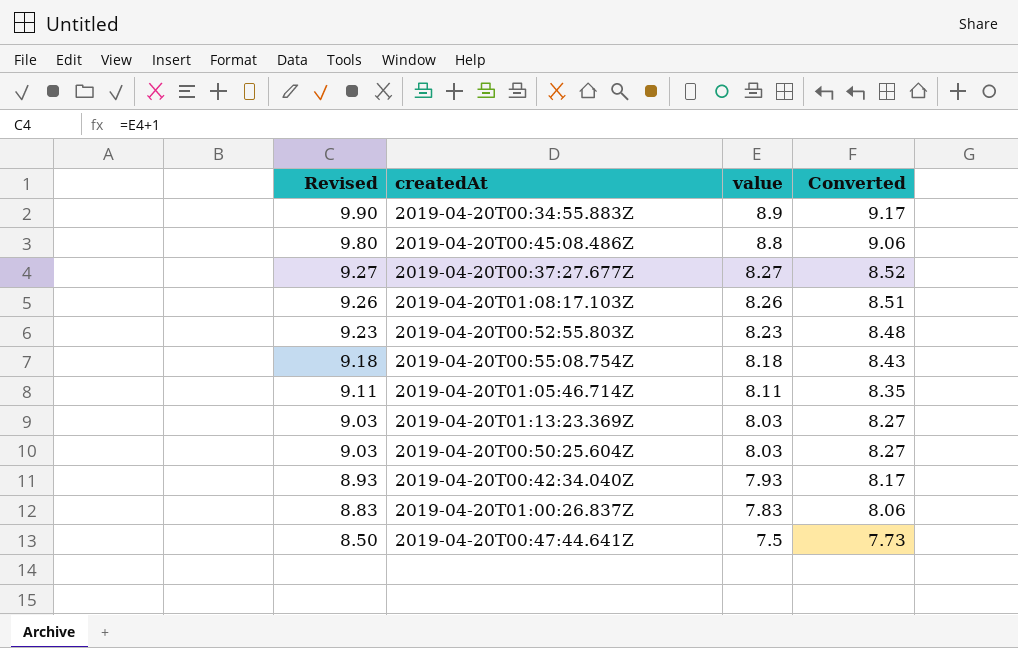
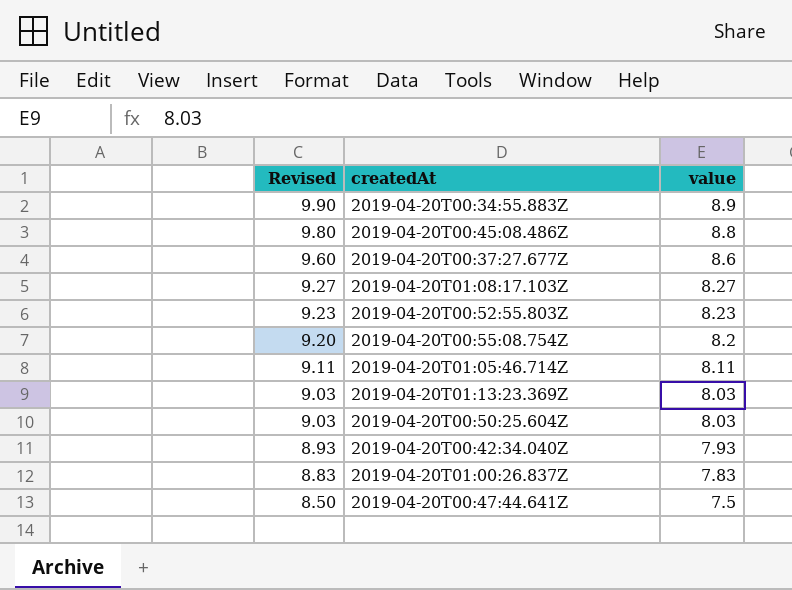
column Converted | formula: [value] * 1.03 -> none
2019-04-20T00:37:27.677Z | Revised: 9.27 -> 9.60
2019-04-20T00:37:27.677Z | value: 8.27 -> 8.6
2019-04-20T01:08:17.103Z | Revised: 9.26 -> 9.27
2019-04-20T01:08:17.103Z | value: 8.26 -> 8.27
2019-04-20T00:55:08.754Z | Revised: 9.18 -> 9.20
2019-04-20T00:55:08.754Z | value: 8.18 -> 8.2

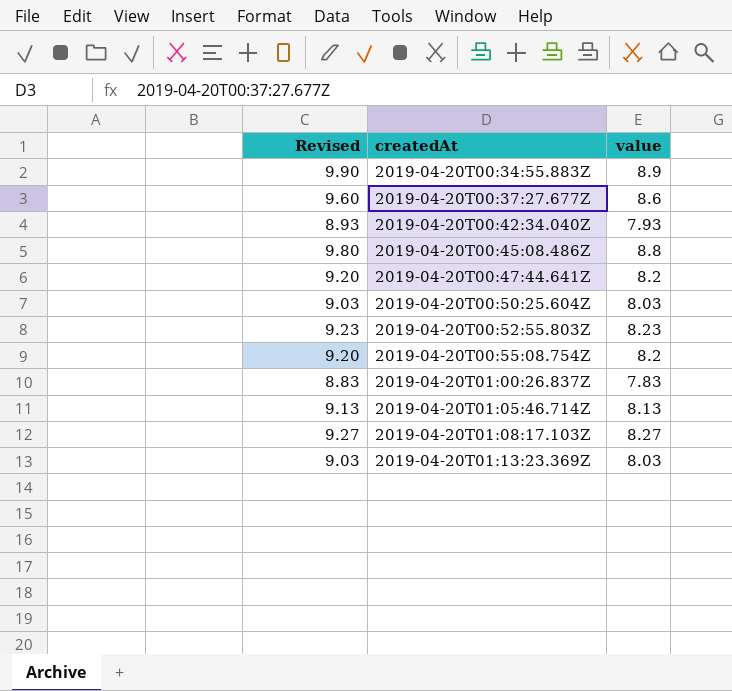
row order: Revised descending -> createdAt ascending
2019-04-20T00:47:44.641Z | Revised: 8.50 -> 9.20
2019-04-20T00:47:44.641Z | value: 7.5 -> 8.2
2019-04-20T01:05:46.714Z | Revised: 9.11 -> 9.13
2019-04-20T01:05:46.714Z | value: 8.11 -> 8.13

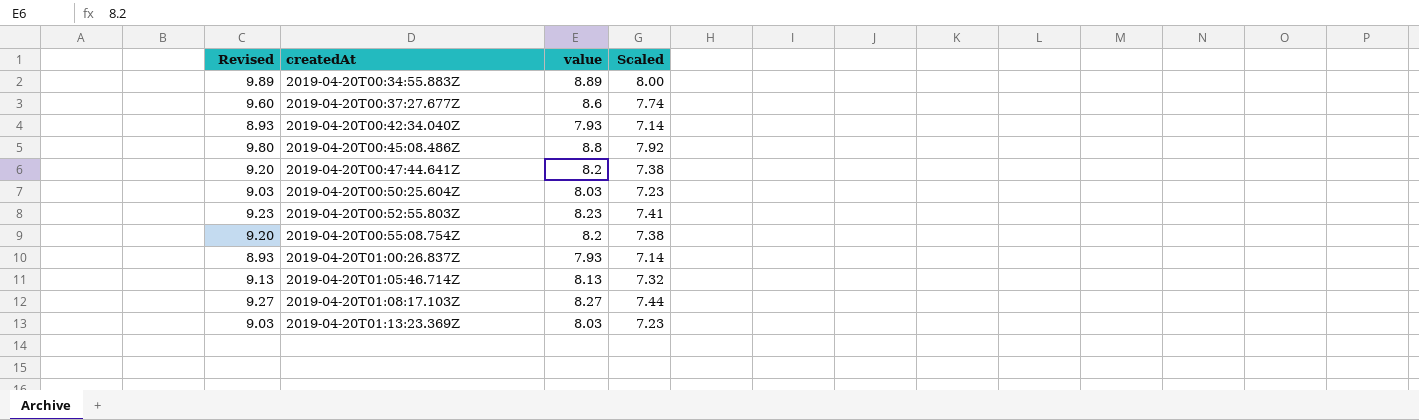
column Scaled | formula: none -> [value] * 0.9
2019-04-20T00:34:55.883Z | Revised: 9.90 -> 9.89
2019-04-20T00:34:55.883Z | value: 8.9 -> 8.89
2019-04-20T01:00:26.837Z | Revised: 8.83 -> 8.93
2019-04-20T01:00:26.837Z | value: 7.83 -> 7.93

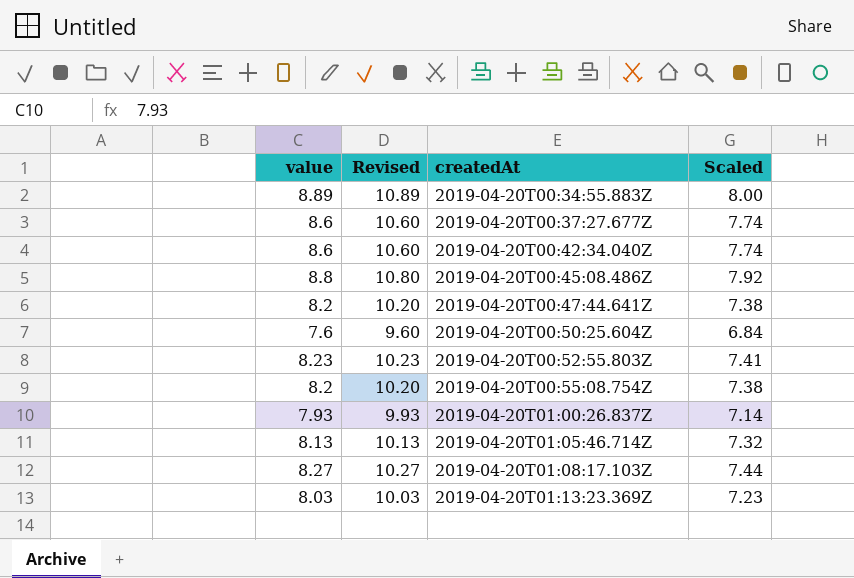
column value | position: 3 -> 1
column Revised | formula: [value] + 1 -> [value] + 2
2019-04-20T00:42:34.040Z | value: 7.93 -> 8.6
2019-04-20T00:42:34.040Z | Scaled: 7.14 -> 7.74
2019-04-20T00:50:25.604Z | value: 8.03 -> 7.6
2019-04-20T00:50:25.604Z | Scaled: 7.23 -> 6.84

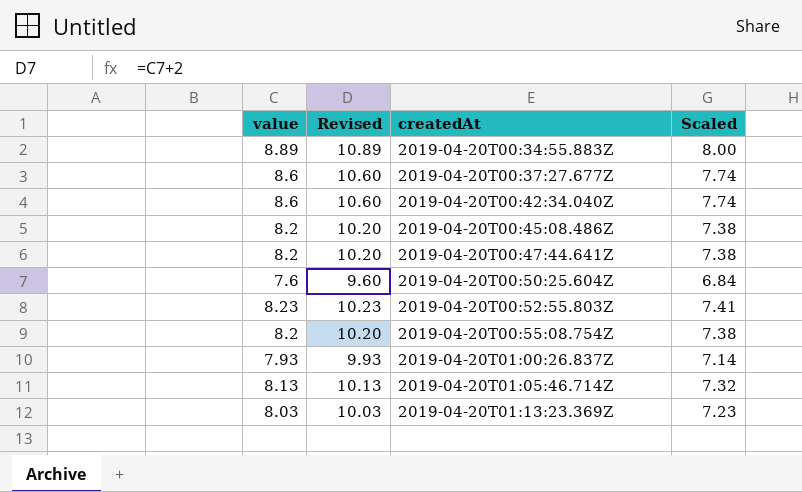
row 2019-04-20T01:08:17.103Z: 8.27 | 10.27 | 7.44 -> none
2019-04-20T00:45:08.486Z | value: 8.8 -> 8.2
2019-04-20T00:45:08.486Z | Revised: 10.80 -> 10.20
2019-04-20T00:45:08.486Z | Scaled: 7.92 -> 7.38

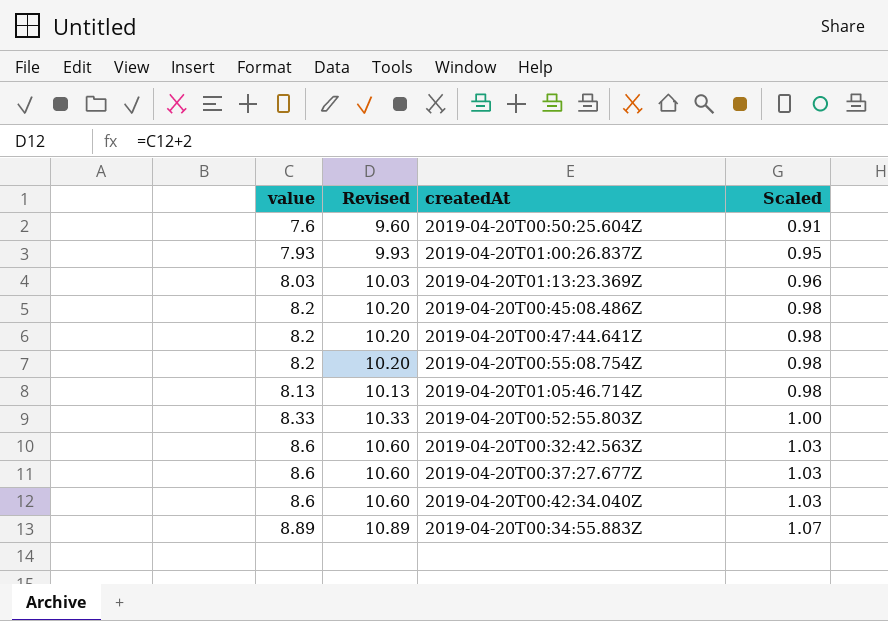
row order: createdAt ascending -> Scaled ascending
column Scaled | formula: [value] * 0.9 -> [value] * 0.12
2019-04-20T00:52:55.803Z | value: 8.23 -> 8.33
2019-04-20T00:52:55.803Z | Revised: 10.23 -> 10.33
row 2019-04-20T00:32:42.563Z: none -> 8.6 | 10.60 | 1.03

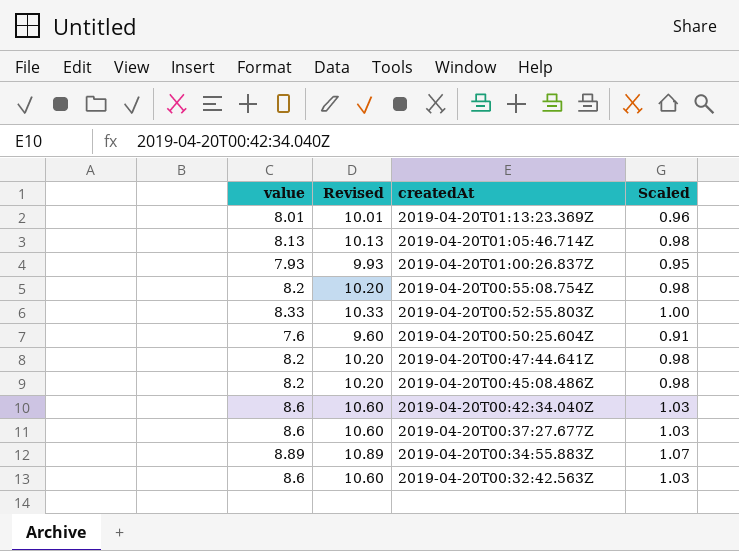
row order: Scaled ascending -> createdAt descending
2019-04-20T01:13:23.369Z | value: 8.03 -> 8.01
2019-04-20T01:13:23.369Z | Revised: 10.03 -> 10.01

